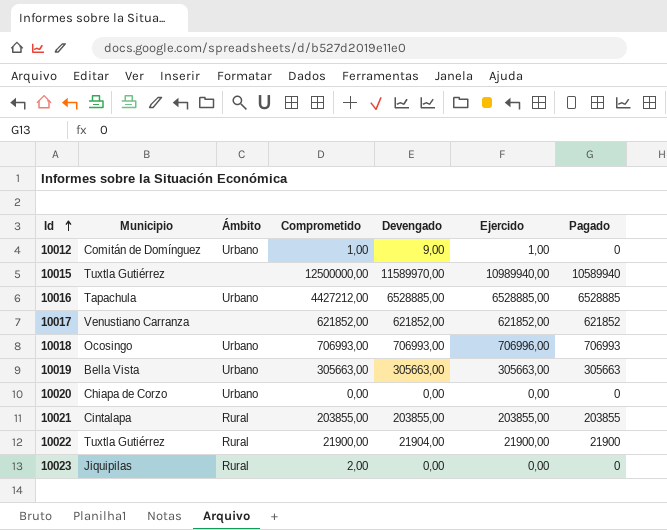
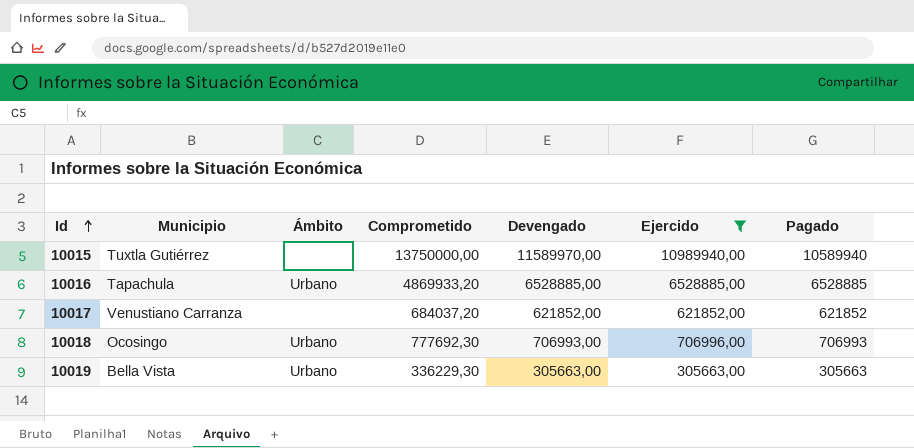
filter: none -> Ejercido >= 305663,00
10015 | Comprometido: 12500000,00 -> 13750000,00
10016 | Comprometido: 4427212,00 -> 4869933,20
10017 | Comprometido: 621852,00 -> 684037,20
10018 | Comprometido: 706993,00 -> 777692,30
10019 | Comprometido: 305663,00 -> 336229,30

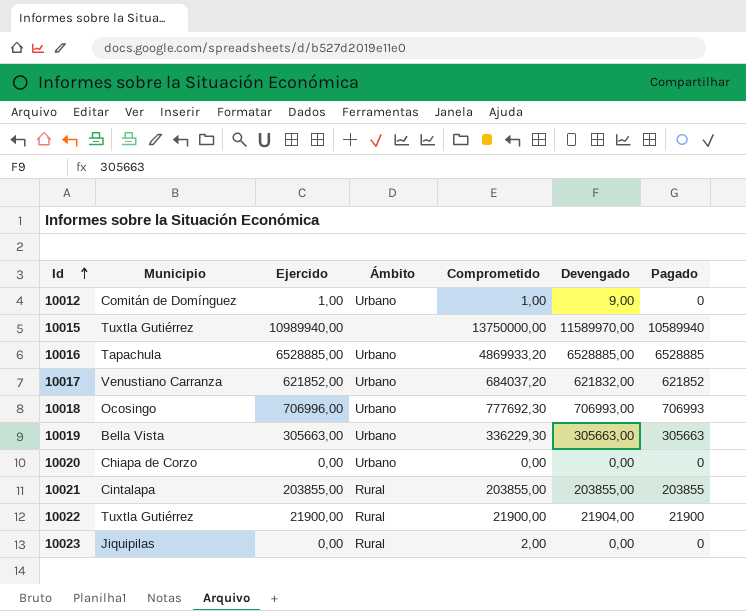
filter: Ejercido >= 305663,00 -> none
column Ejercido | position: 6 -> 3
10017 | Ámbito: none -> Urbano
10017 | Devengado: 621852,00 -> 621832,00

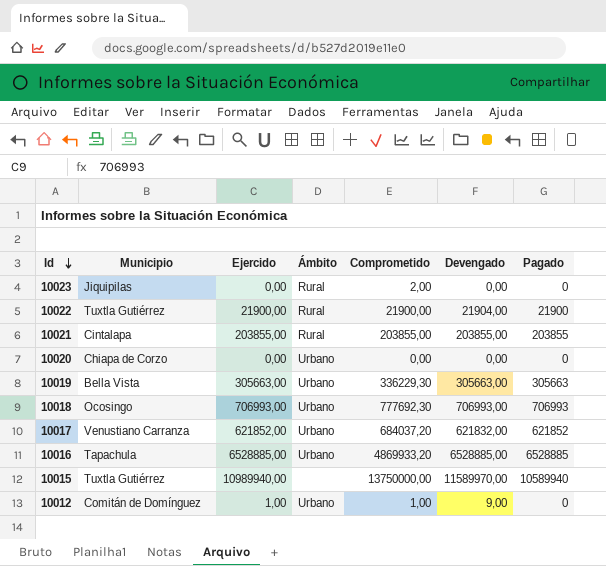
row order: Id ascending -> Id descending
10018 | Ejercido: 706996,00 -> 706993,00

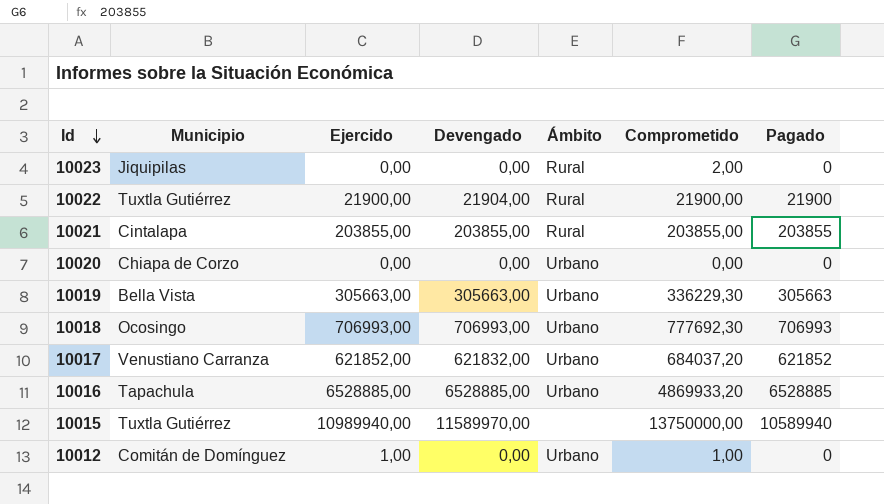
column Devengado | position: 6 -> 4
10012 | Devengado: 9,00 -> 0,00

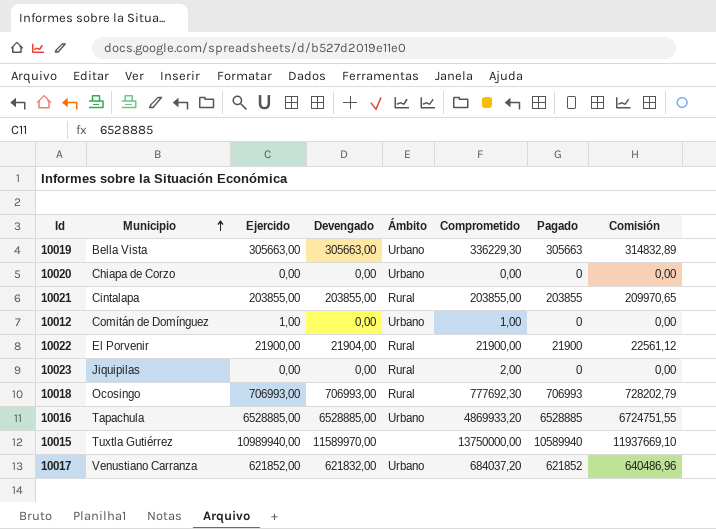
row order: Id descending -> Municipio ascending
column Comisión | formula: none -> [Devengado] * 1,03
10022 | Municipio: Tuxtla Gutiérrez -> El Porvenir
10018 | Ámbito: Urbano -> Rural

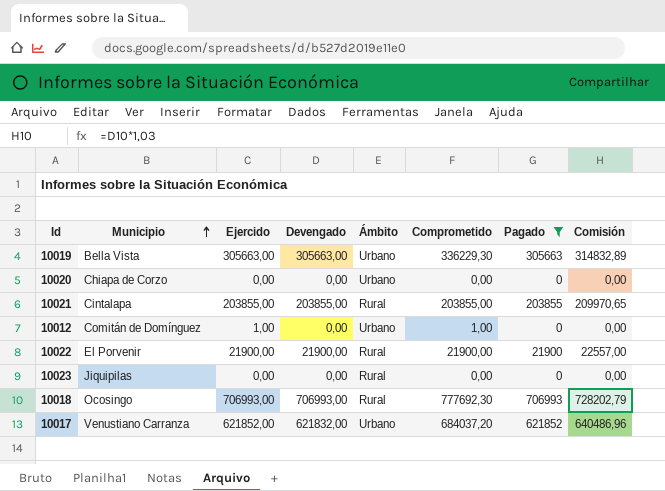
filter: none -> Pagado <= 706993
10022 | Devengado: 21904,00 -> 21900,00
10022 | Comisión: 22561,12 -> 22557,00
10023 | Comprometido: 2,00 -> 0,00

